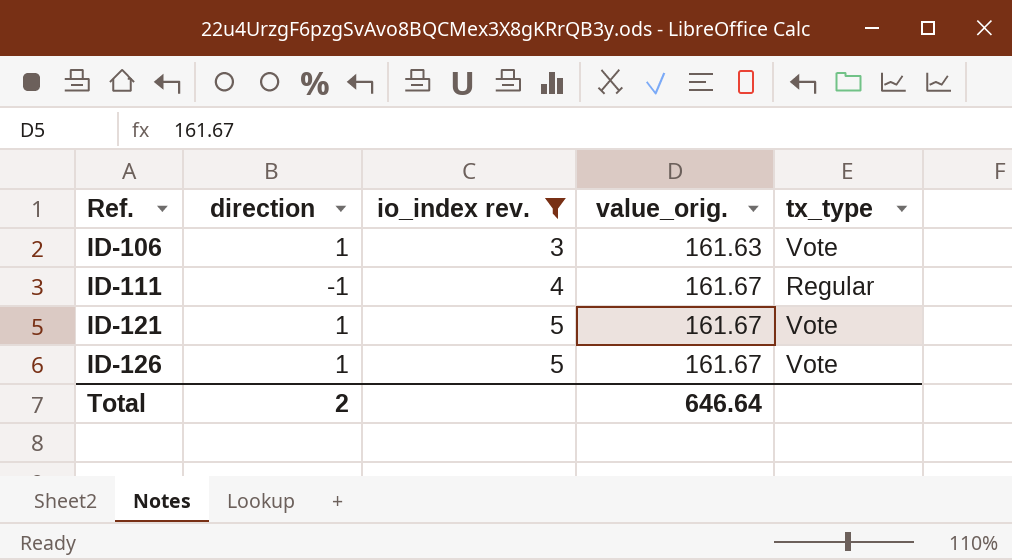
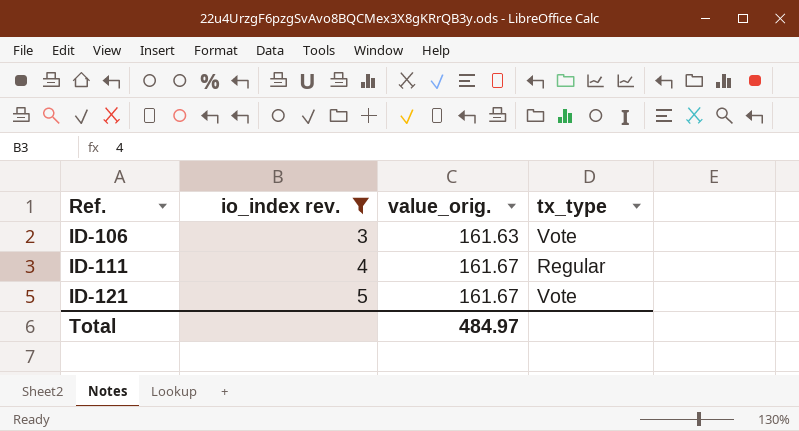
column direction | position: 2 -> none
row ID-126: 1 | 5 | 161.67 | Vote -> none
Total | value_orig.: 646.64 -> 484.97

